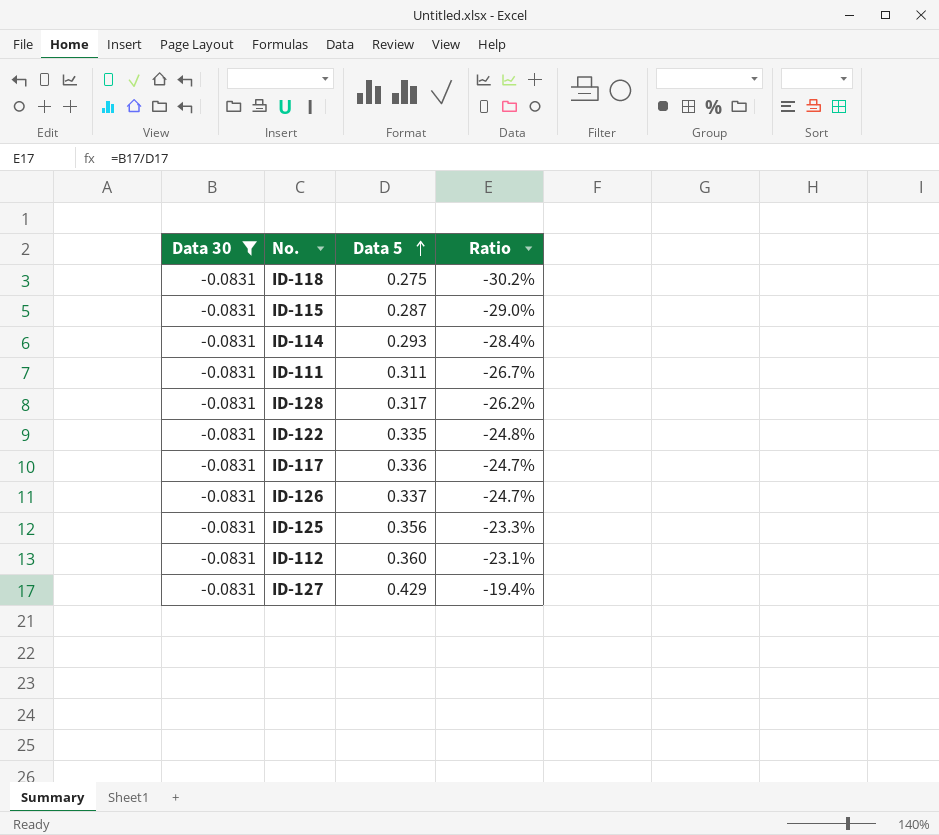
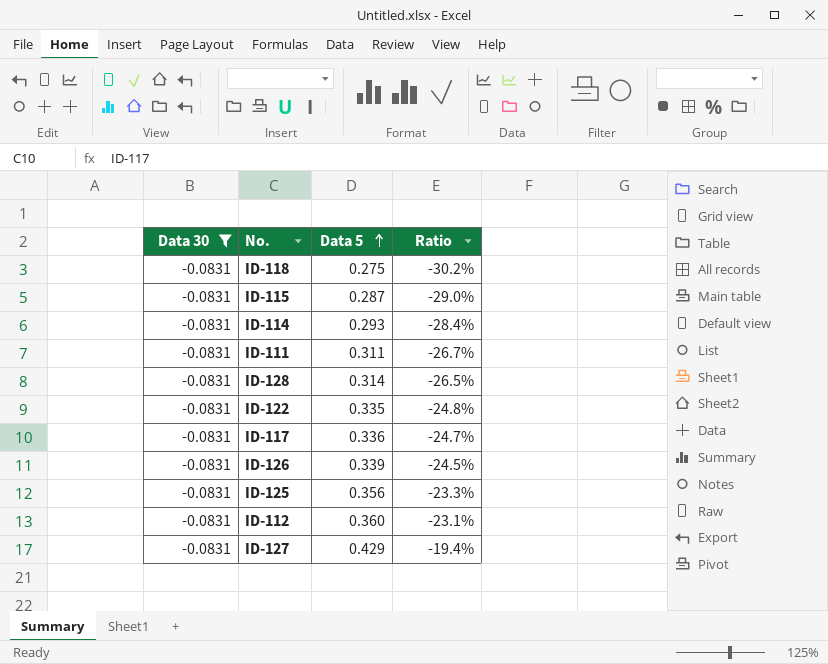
ID-128 | Data 5: 0.317 -> 0.314
ID-128 | Ratio: -26.2% -> -26.5%
ID-126 | Data 5: 0.337 -> 0.339
ID-126 | Ratio: -24.7% -> -24.5%

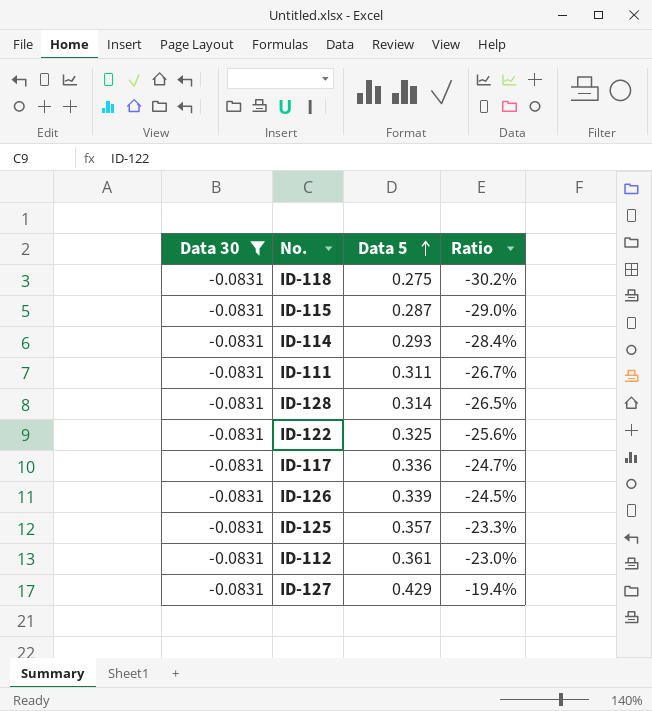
ID-122 | Data 5: 0.335 -> 0.325
ID-122 | Ratio: -24.8% -> -25.6%
ID-125 | Data 5: 0.356 -> 0.357
ID-112 | Data 5: 0.360 -> 0.361
ID-112 | Ratio: -23.1% -> -23.0%

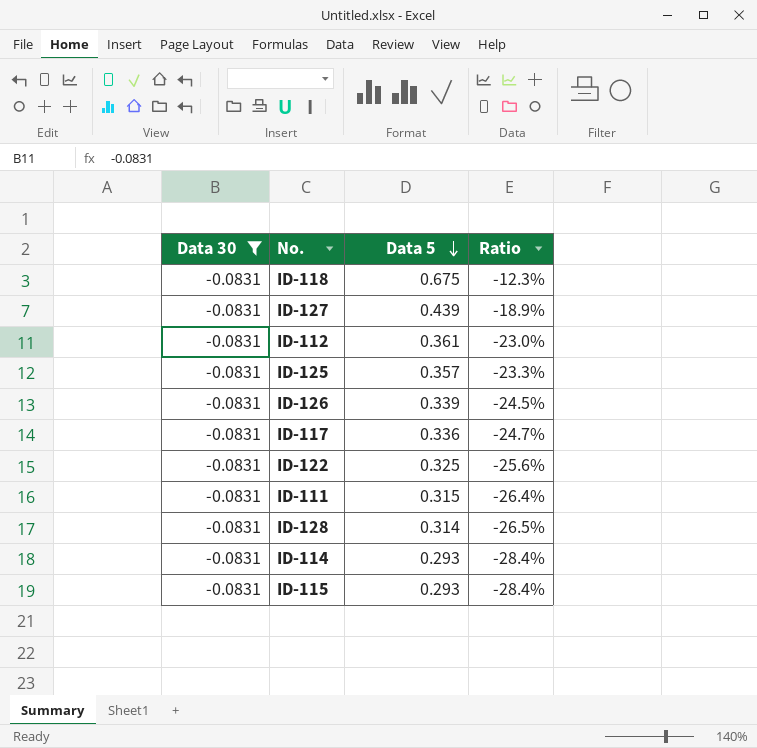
row order: Data 5 ascending -> Data 5 descending
ID-118 | Data 5: 0.275 -> 0.675
ID-118 | Ratio: -30.2% -> -12.3%
ID-127 | Data 5: 0.429 -> 0.439
ID-127 | Ratio: -19.4% -> -18.9%
ID-111 | Data 5: 0.311 -> 0.315
ID-111 | Ratio: -26.7% -> -26.4%
ID-115 | Data 5: 0.287 -> 0.293
ID-115 | Ratio: -29.0% -> -28.4%

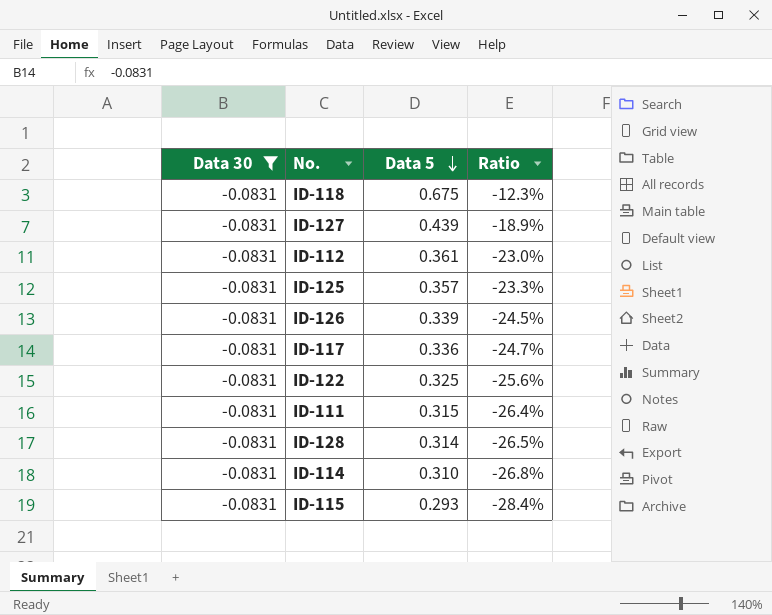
ID-114 | Data 5: 0.293 -> 0.310
ID-114 | Ratio: -28.4% -> -26.8%

